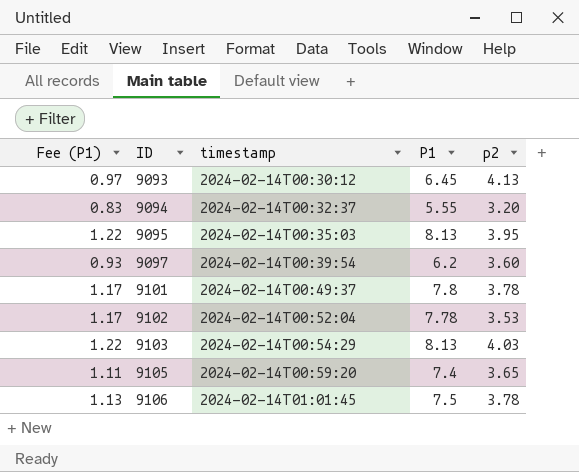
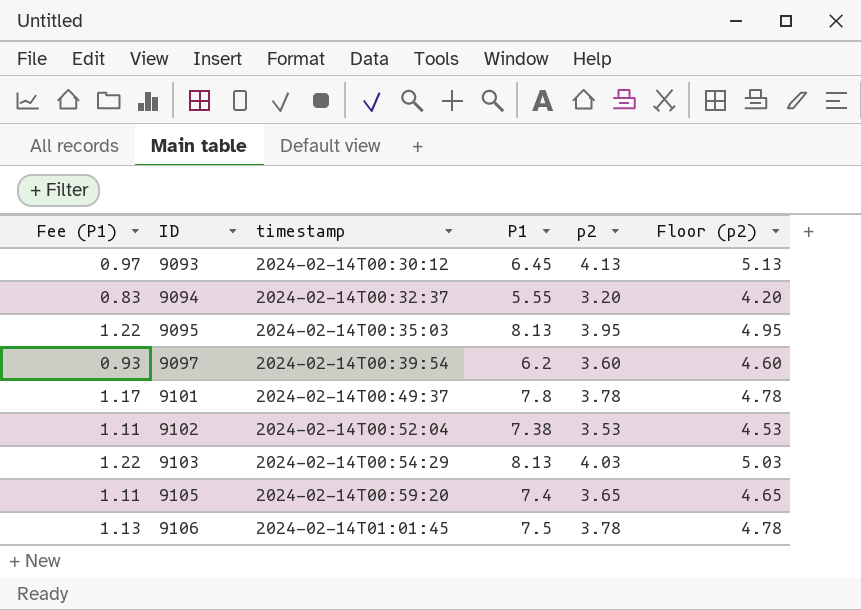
column Floor (p2) | formula: none -> [p2] + 1
9102 | Fee (P1): 1.17 -> 1.11
9102 | P1: 7.78 -> 7.38

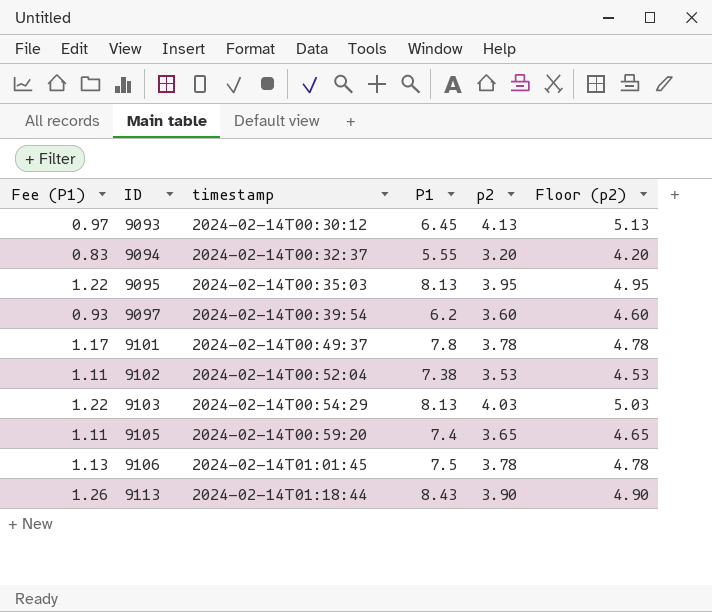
row 9113: none -> 1.26 | 2024-02-14T01:18:44 | 8.43 | 3.90 | 4.90

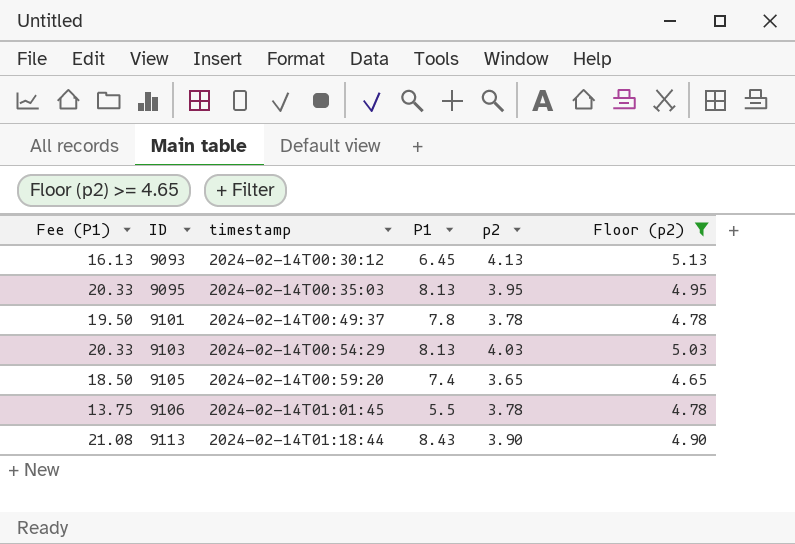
filter: none -> Floor (p2) >= 4.65
column Fee (P1) | formula: [P1] * 0.15 -> [P1] * 2.5
9106 | P1: 7.5 -> 5.5

